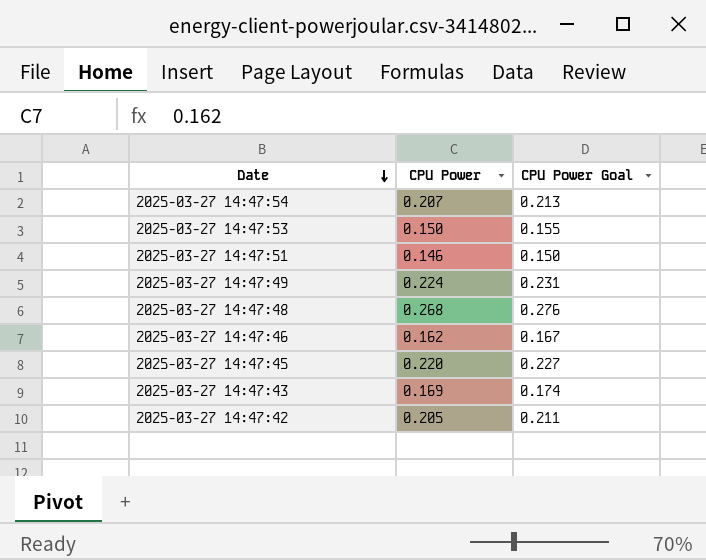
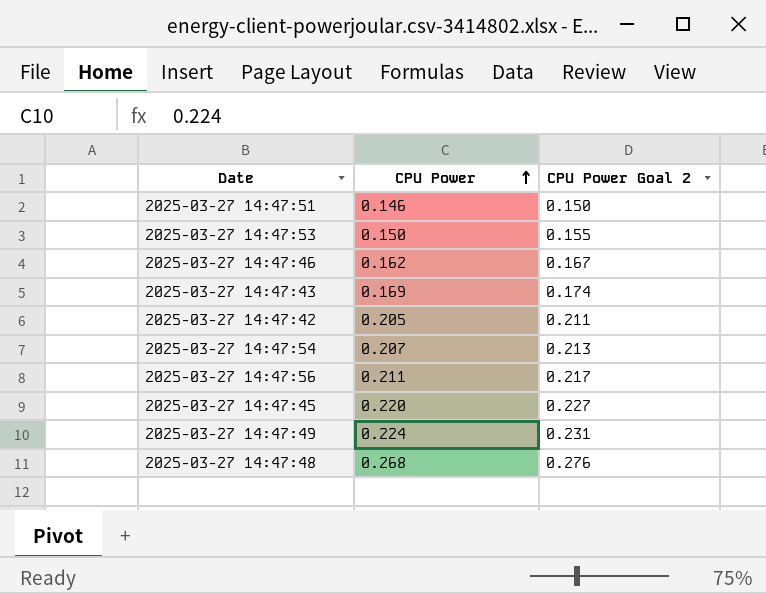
row order: Date descending -> CPU Power ascending
column name: CPU Power Goal -> CPU Power Goal 2
row 2025-03-27 14:47:56: none -> 0.211 | 0.217

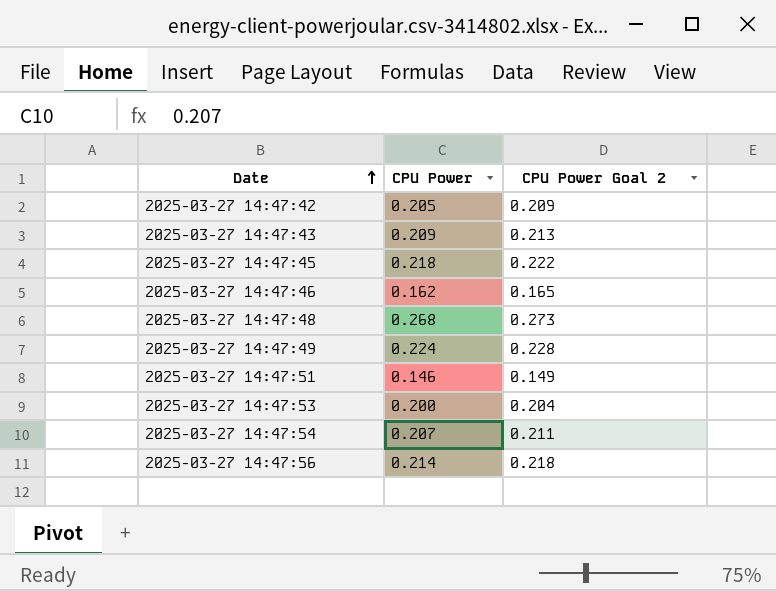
row order: CPU Power ascending -> Date ascending
column CPU Power Goal 2 | formula: [CPU Power] * 1.03 -> [CPU Power] * 1.02
2025-03-27 14:47:43 | CPU Power: 0.169 -> 0.209
2025-03-27 14:47:45 | CPU Power: 0.220 -> 0.218
2025-03-27 14:47:53 | CPU Power: 0.150 -> 0.200
2025-03-27 14:47:56 | CPU Power: 0.211 -> 0.214

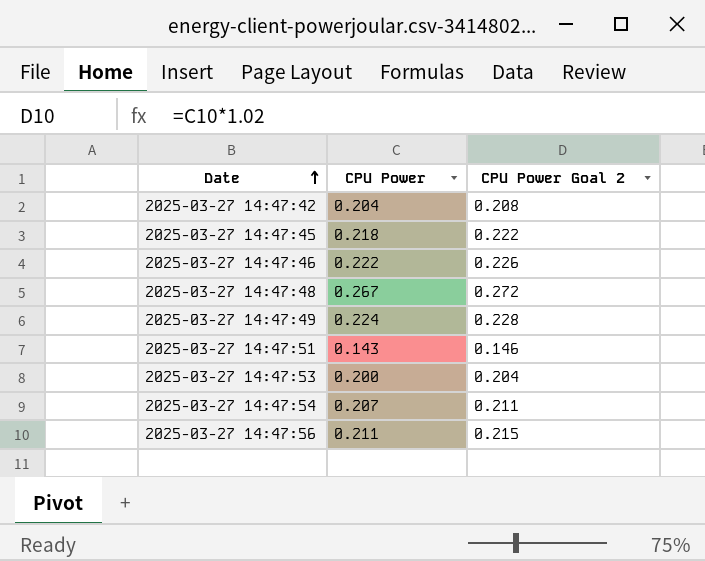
row 2025-03-27 14:47:43: 0.209 | 0.213 -> none
2025-03-27 14:47:42 | CPU Power: 0.205 -> 0.204
2025-03-27 14:47:42 | CPU Power Goal 2: 0.209 -> 0.208
2025-03-27 14:47:46 | CPU Power: 0.162 -> 0.222
2025-03-27 14:47:46 | CPU Power Goal 2: 0.165 -> 0.226
2025-03-27 14:47:48 | CPU Power: 0.268 -> 0.267
2025-03-27 14:47:48 | CPU Power Goal 2: 0.273 -> 0.272
2025-03-27 14:47:51 | CPU Power: 0.146 -> 0.143
2025-03-27 14:47:51 | CPU Power Goal 2: 0.149 -> 0.146
2025-03-27 14:47:56 | CPU Power: 0.214 -> 0.211
2025-03-27 14:47:56 | CPU Power Goal 2: 0.218 -> 0.215

